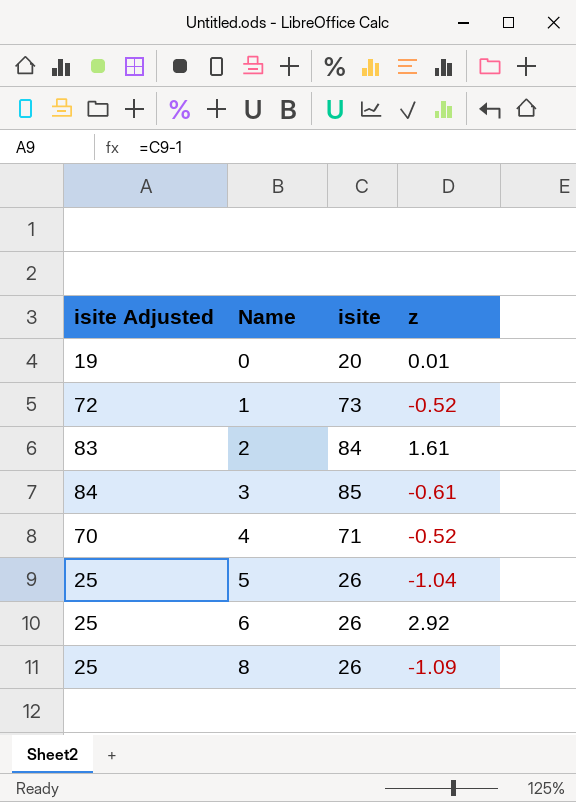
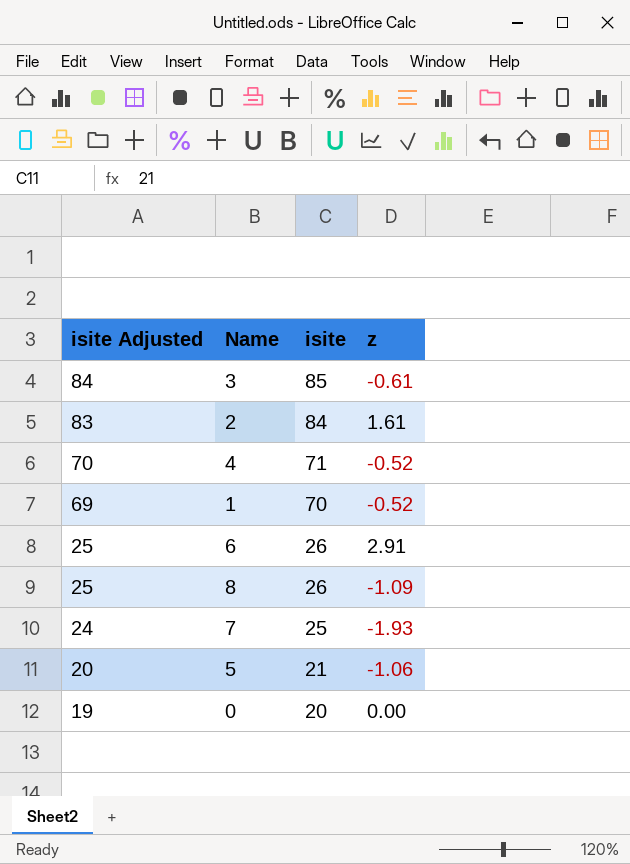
row order: Name ascending -> isite Adjusted descending
1 | isite Adjusted: 72 -> 69
1 | isite: 73 -> 70
6 | z: 2.92 -> 2.91
row 7: none -> 24 | 25 | -1.93
5 | isite Adjusted: 25 -> 20
5 | isite: 26 -> 21
5 | z: -1.04 -> -1.06
0 | z: 0.01 -> 0.00

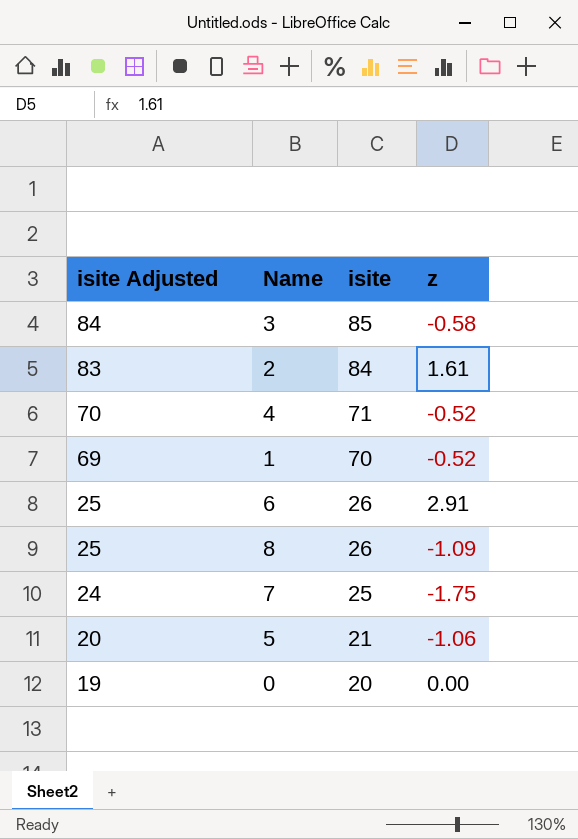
3 | z: -0.61 -> -0.58
7 | z: -1.93 -> -1.75

